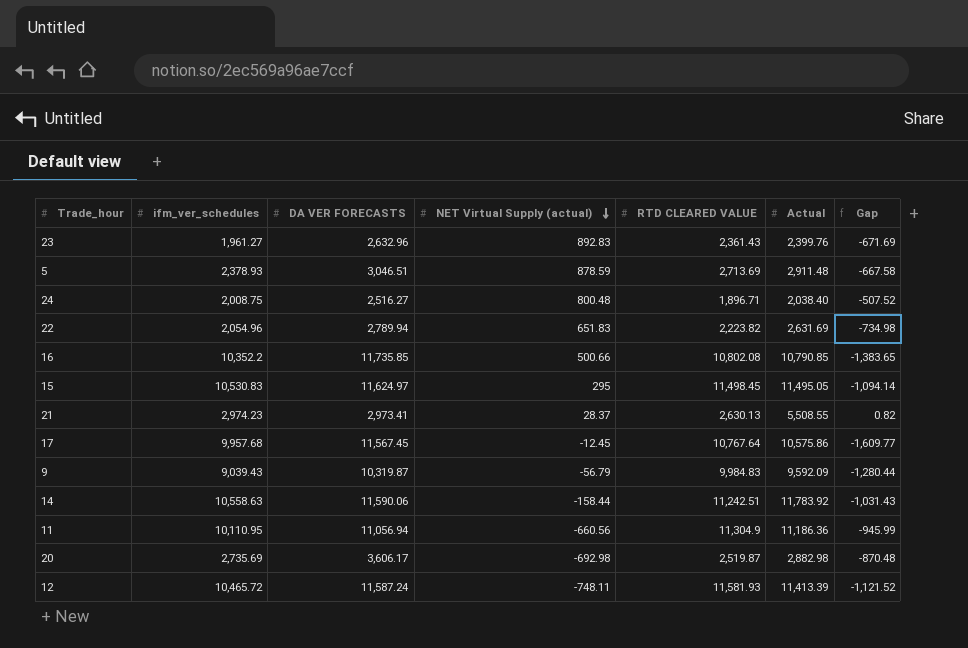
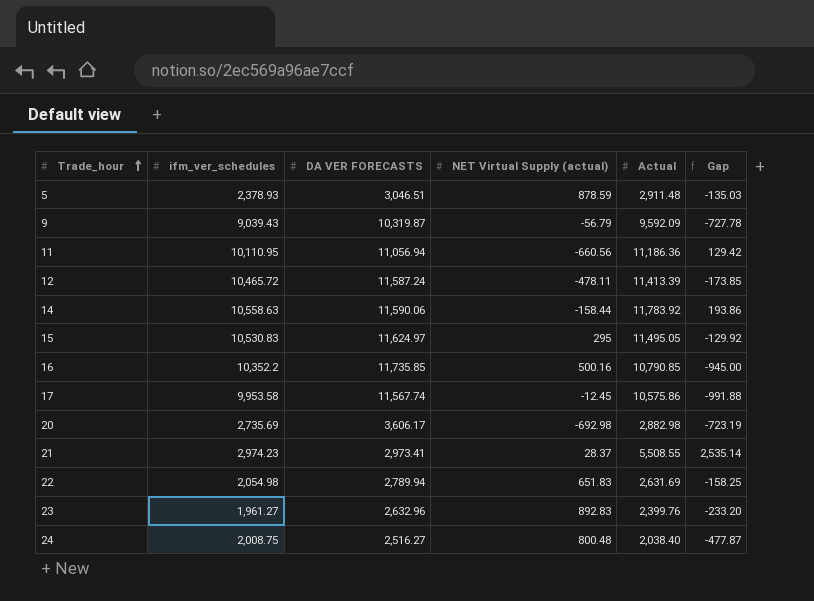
row order: NET Virtual Supply (actual) descending -> Trade_hour ascending
column RTD CLEARED VALUE | position: 5 -> none
column Gap | formula: [ifm_ver_schedules] - [DA VER FORECASTS] -> [Actual] - [DA VER FORECASTS]
12 | NET Virtual Supply (actual): -748.11 -> -478.11
16 | NET Virtual Supply (actual): 500.66 -> 500.16
17 | ifm_ver_schedules: 9,957.68 -> 9,953.58
17 | DA VER FORECASTS: 11,567.45 -> 11,567.74
22 | ifm_ver_schedules: 2,054.96 -> 2,054.98

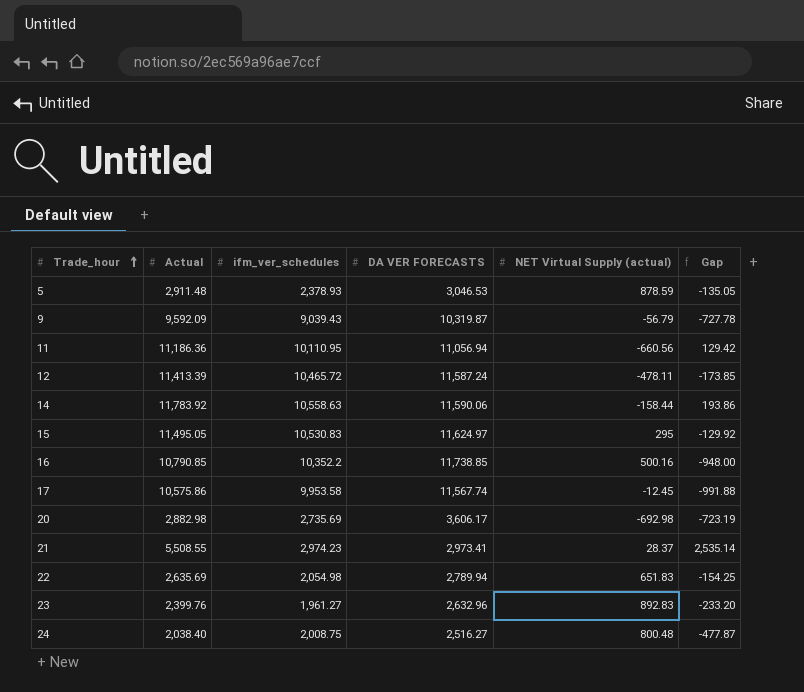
column Actual | position: 5 -> 2
5 | DA VER FORECASTS: 3,046.51 -> 3,046.53
5 | Gap: -135.03 -> -135.05
16 | DA VER FORECASTS: 11,735.85 -> 11,738.85
16 | Gap: -945.00 -> -948.00
22 | Actual: 2,631.69 -> 2,635.69
22 | Gap: -158.25 -> -154.25

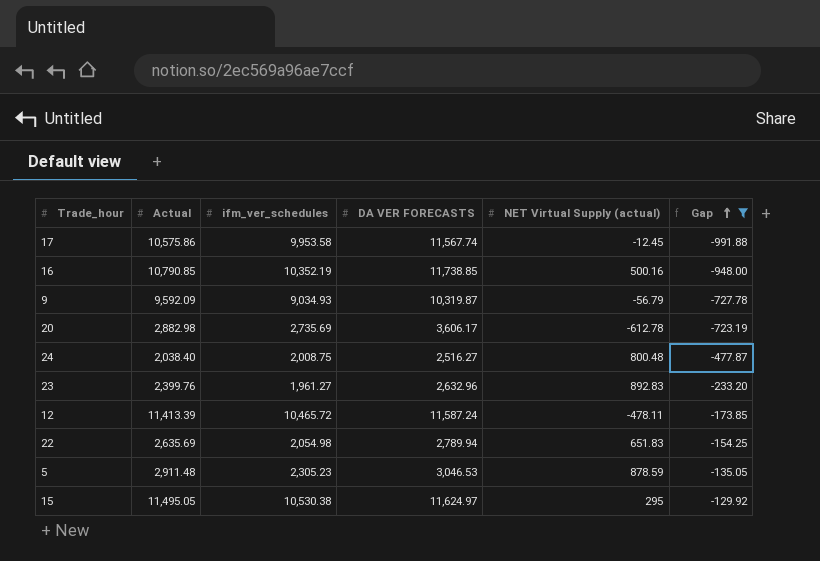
filter: none -> Gap <= -129.92
row order: Trade_hour ascending -> Gap ascending
16 | ifm_ver_schedules: 10,352.2 -> 10,352.19
9 | ifm_ver_schedules: 9,039.43 -> 9,034.93
20 | NET Virtual Supply (actual): -692.98 -> -612.78
5 | ifm_ver_schedules: 2,378.93 -> 2,305.23
15 | ifm_ver_schedules: 10,530.83 -> 10,530.38

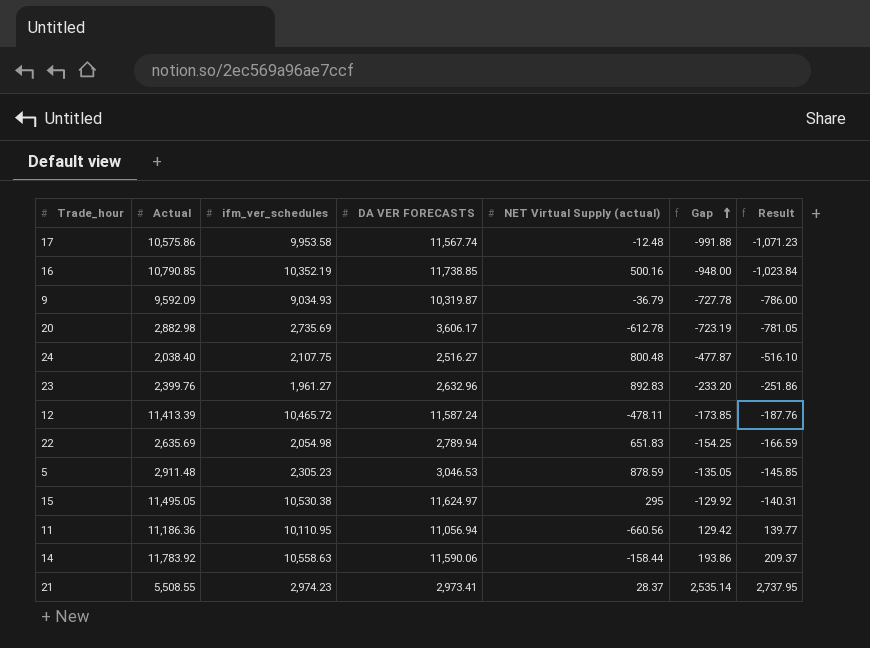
filter: Gap <= -129.92 -> none
column Result | formula: none -> [Gap] * 1.08
17 | NET Virtual Supply (actual): -12.45 -> -12.48
9 | NET Virtual Supply (actual): -56.79 -> -36.79
24 | ifm_ver_schedules: 2,008.75 -> 2,107.75

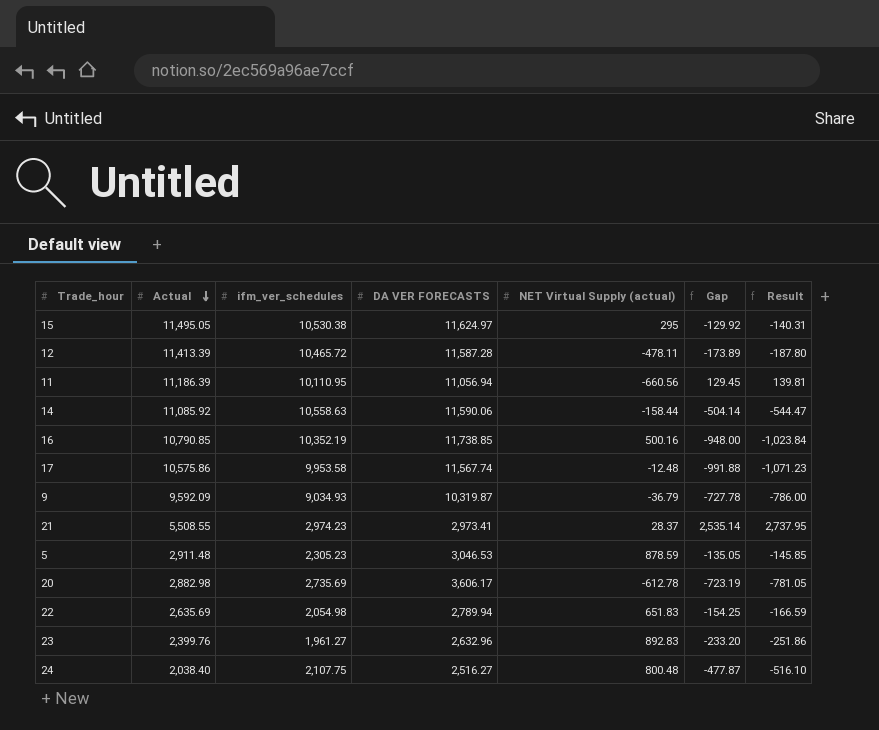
row order: Gap ascending -> Actual descending
12 | DA VER FORECASTS: 11,587.24 -> 11,587.28
12 | Gap: -173.85 -> -173.89
12 | Result: -187.76 -> -187.80
11 | Actual: 11,186.36 -> 11,186.39
11 | Gap: 129.42 -> 129.45
11 | Result: 139.77 -> 139.81
14 | Actual: 11,783.92 -> 11,085.92
14 | Gap: 193.86 -> -504.14
14 | Result: 209.37 -> -544.47

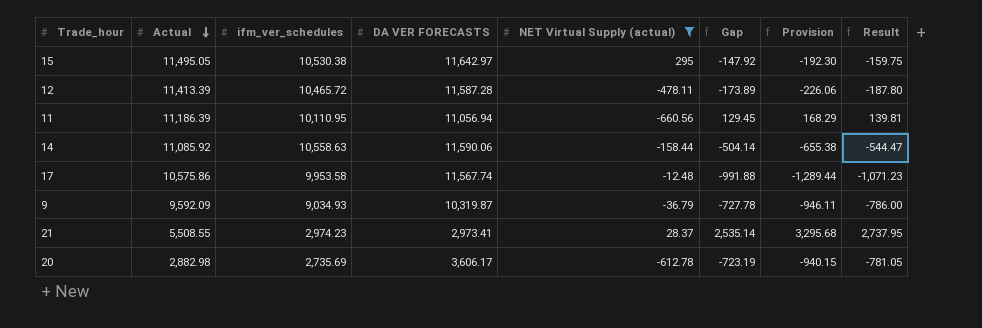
filter: none -> NET Virtual Supply (actual) <= 295
column Provision | formula: none -> [Gap] * 1.3
15 | DA VER FORECASTS: 11,624.97 -> 11,642.97
15 | Gap: -129.92 -> -147.92
15 | Result: -140.31 -> -159.75

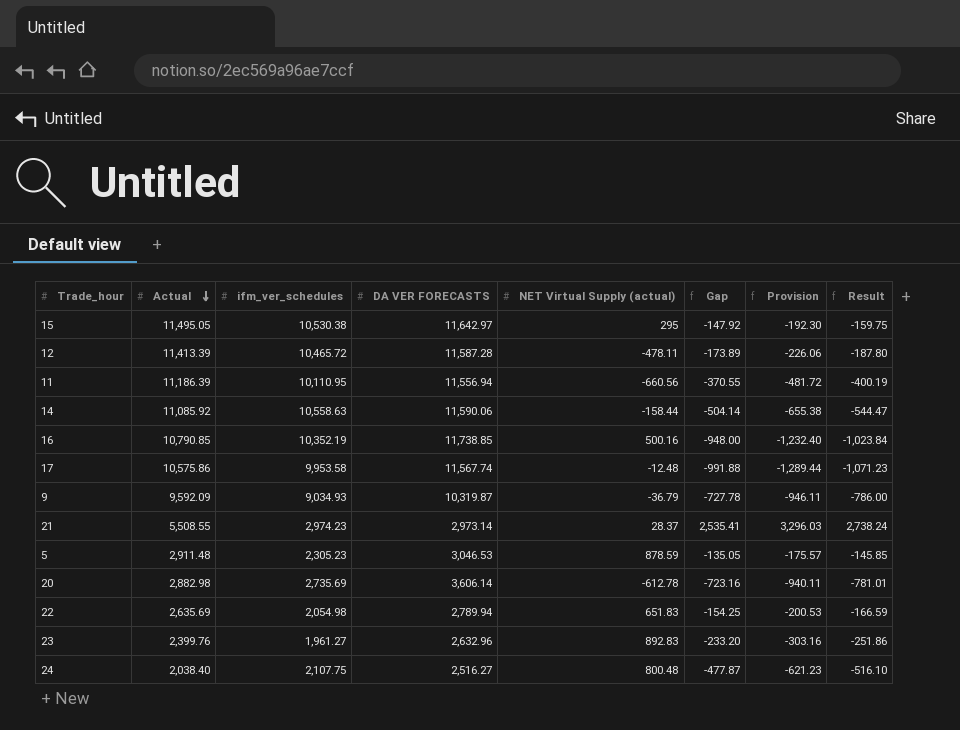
filter: NET Virtual Supply (actual) <= 295 -> none
11 | DA VER FORECASTS: 11,056.94 -> 11,556.94
11 | Gap: 129.45 -> -370.55
11 | Provision: 168.29 -> -481.72
11 | Result: 139.81 -> -400.19
21 | DA VER FORECASTS: 2,973.41 -> 2,973.14
21 | Gap: 2,535.14 -> 2,535.41
21 | Provision: 3,295.68 -> 3,296.03
21 | Result: 2,737.95 -> 2,738.24
20 | DA VER FORECASTS: 3,606.17 -> 3,606.14
20 | Gap: -723.19 -> -723.16
20 | Provision: -940.15 -> -940.11
20 | Result: -781.05 -> -781.01

